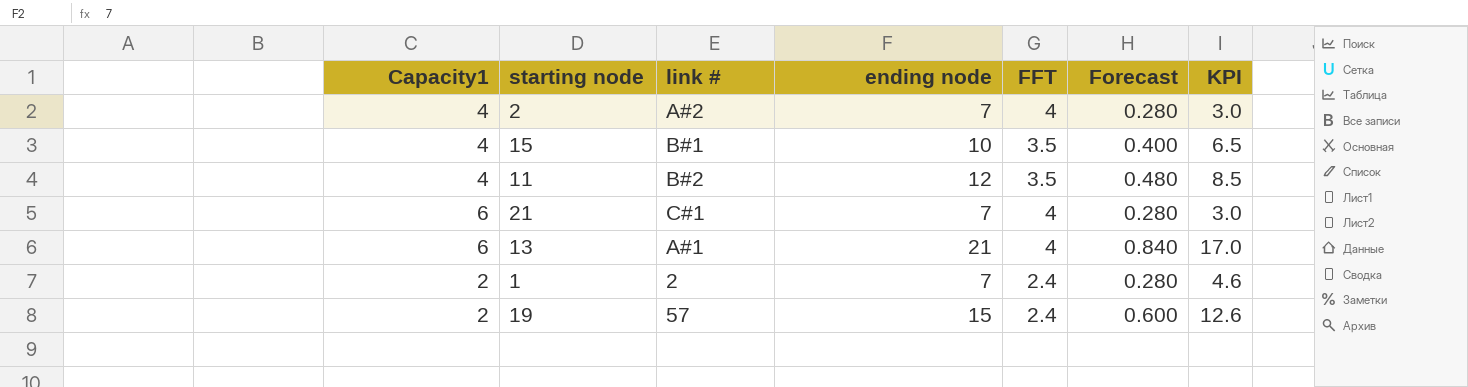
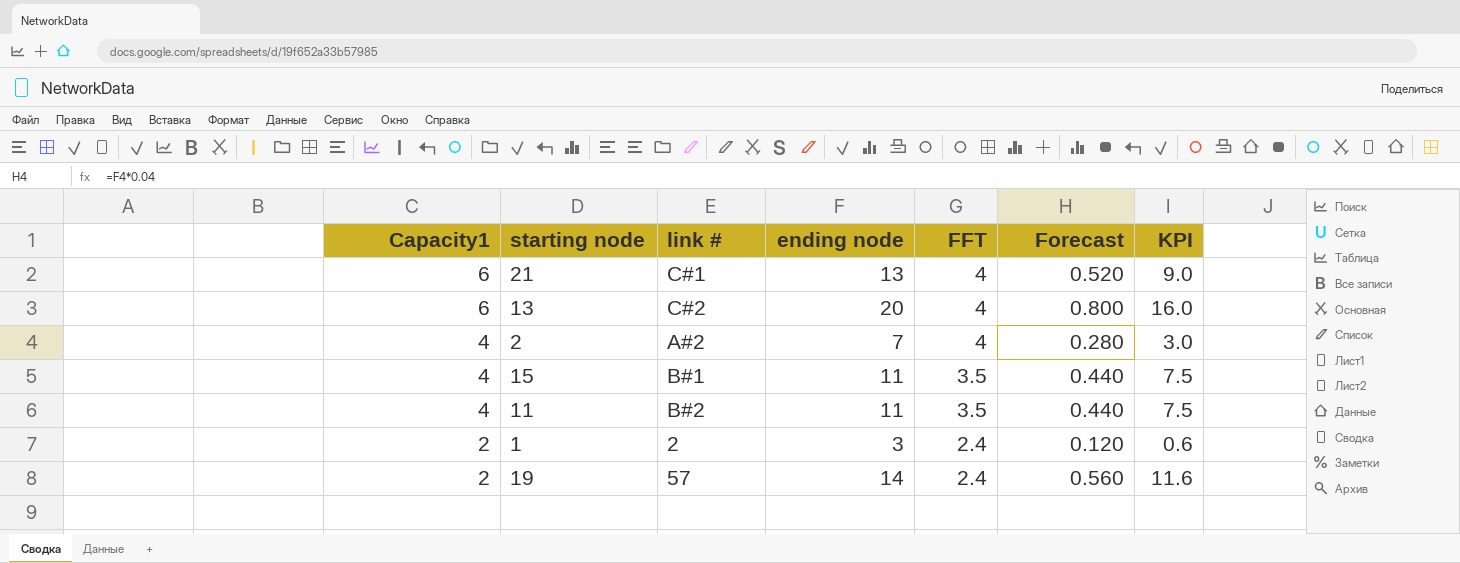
row order: none -> Capacity1 descending
21 | ending node: 7 -> 13
21 | Forecast: 0.280 -> 0.520
21 | KPI: 3.0 -> 9.0
13 | link #: A#1 -> C#2
13 | ending node: 21 -> 20
13 | Forecast: 0.840 -> 0.800
13 | KPI: 17.0 -> 16.0
15 | ending node: 10 -> 11
15 | Forecast: 0.400 -> 0.440
15 | KPI: 6.5 -> 7.5
11 | ending node: 12 -> 11
11 | Forecast: 0.480 -> 0.440
11 | KPI: 8.5 -> 7.5
1 | ending node: 7 -> 3
1 | Forecast: 0.280 -> 0.120
1 | KPI: 4.6 -> 0.6
19 | ending node: 15 -> 14
19 | Forecast: 0.600 -> 0.560
19 | KPI: 12.6 -> 11.6

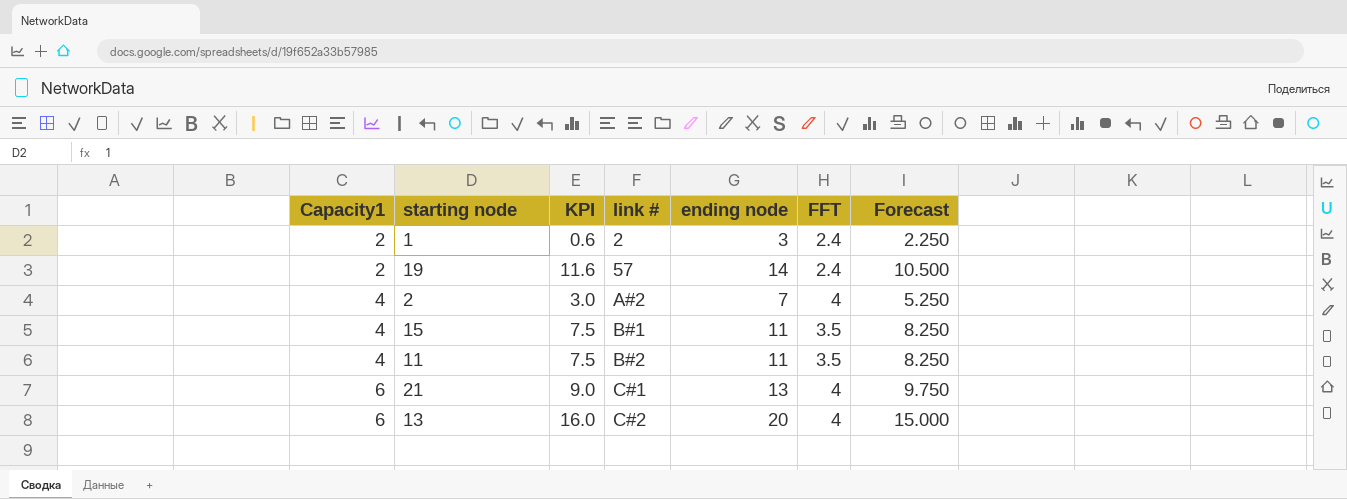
row order: Capacity1 descending -> Capacity1 ascending
column KPI | position: 7 -> 3
column Forecast | formula: [ending node] * 0.04 -> [ending node] * 0.75

